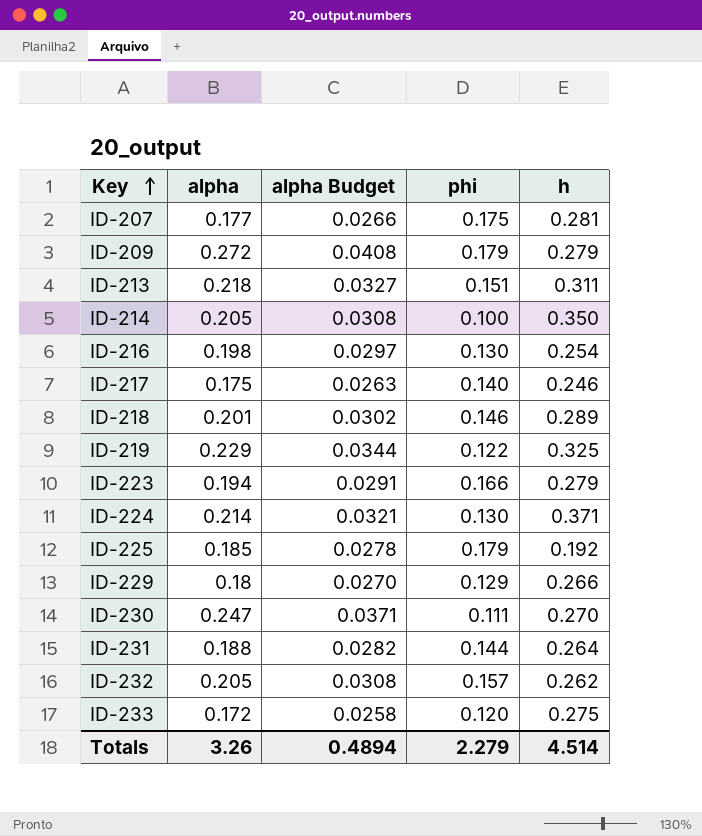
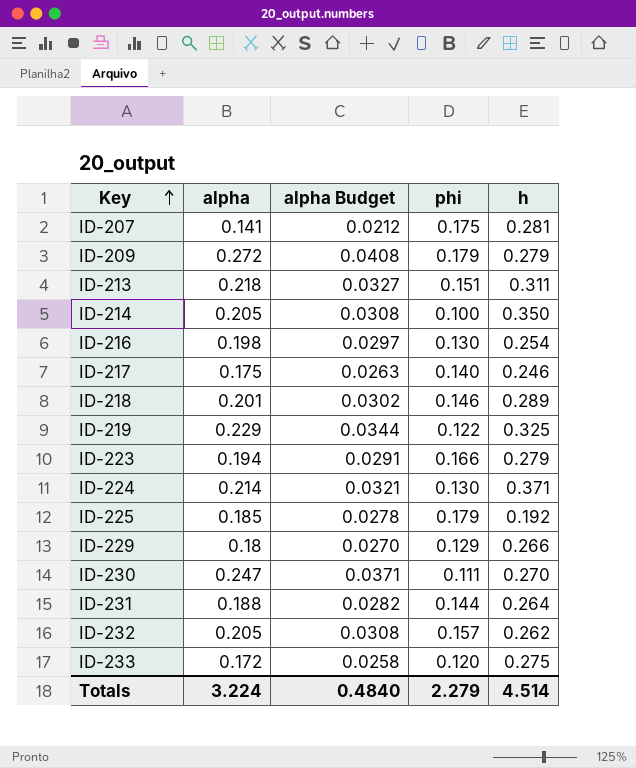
ID-207 | alpha: 0.177 -> 0.141
ID-207 | alpha Budget: 0.0266 -> 0.0212
Totals | alpha: 3.26 -> 3.224
Totals | alpha Budget: 0.4894 -> 0.4840

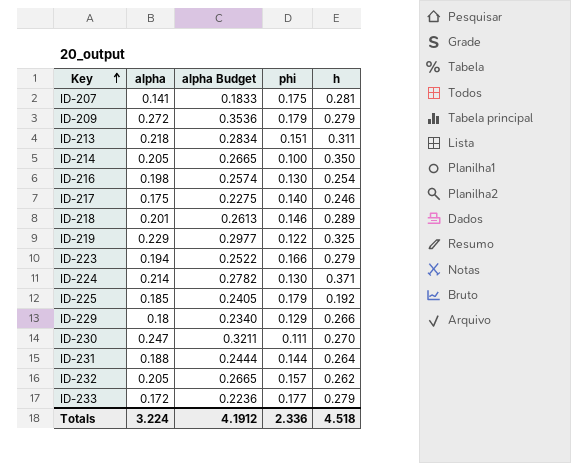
column alpha Budget | formula: [alpha] * 0.15 -> [alpha] * 1.3
ID-233 | phi: 0.120 -> 0.177
ID-233 | h: 0.275 -> 0.279
Totals | alpha Budget: 0.4840 -> 4.1912
Totals | phi: 2.279 -> 2.336
Totals | h: 4.514 -> 4.518

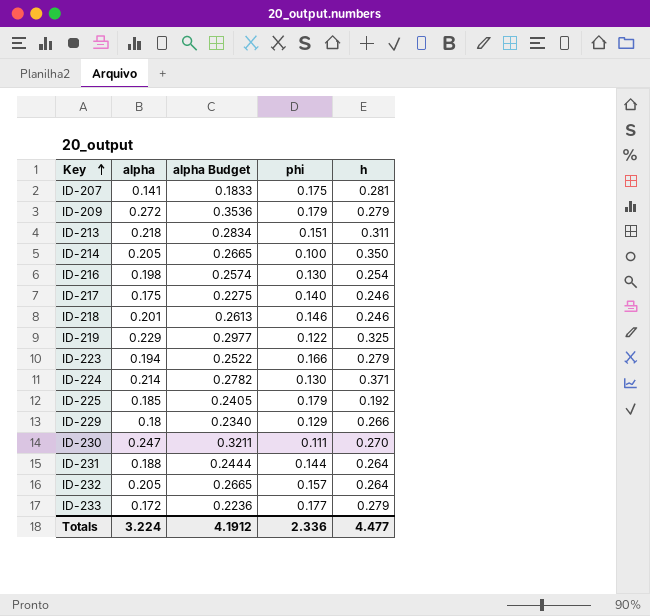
ID-218 | h: 0.289 -> 0.246
ID-232 | h: 0.262 -> 0.264
Totals | h: 4.518 -> 4.477

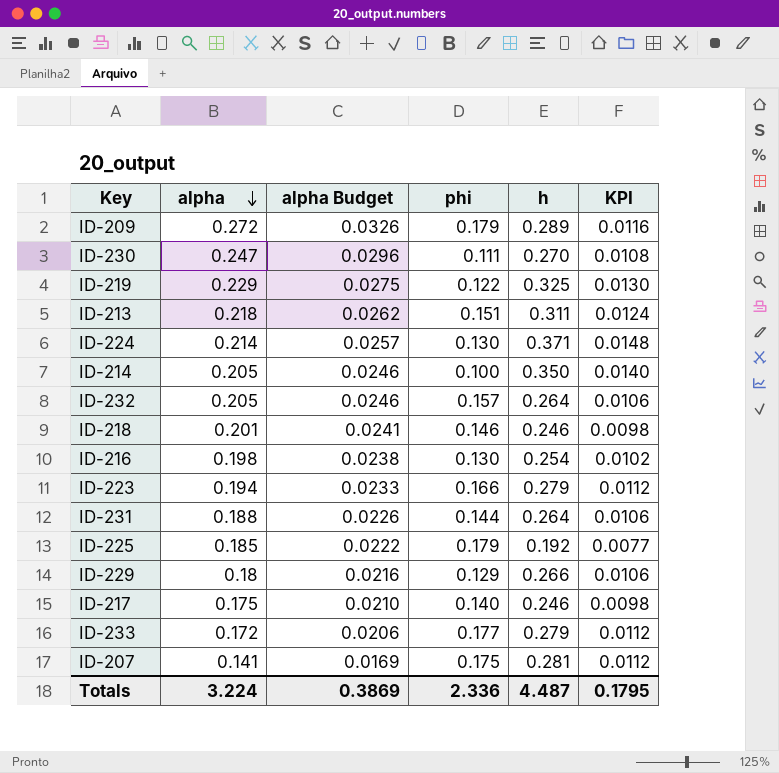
row order: Key ascending -> alpha descending
column alpha Budget | formula: [alpha] * 1.3 -> [alpha] * 0.12
column KPI | formula: none -> [h] * 0.04
ID-209 | h: 0.279 -> 0.289
Totals | alpha Budget: 4.1912 -> 0.3869
Totals | h: 4.477 -> 4.487

